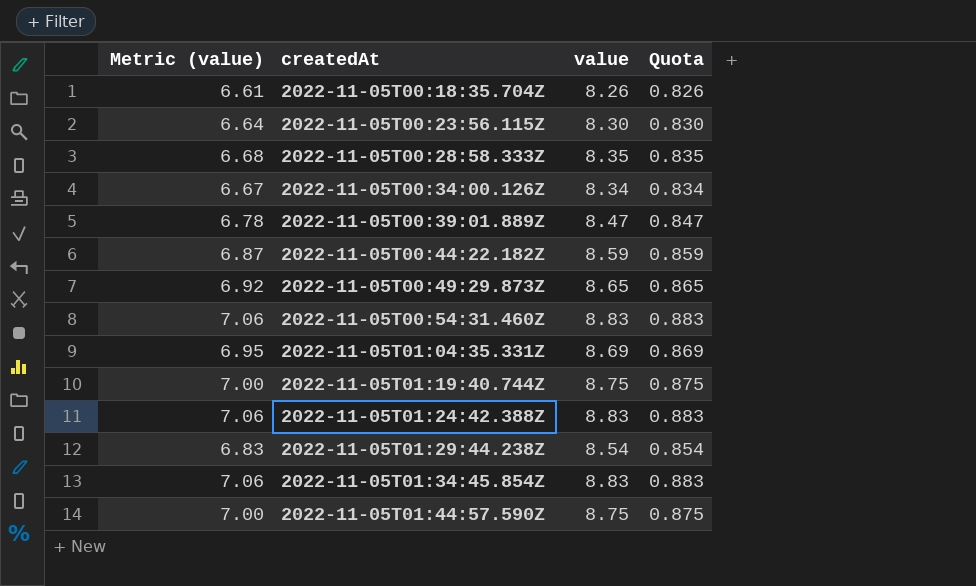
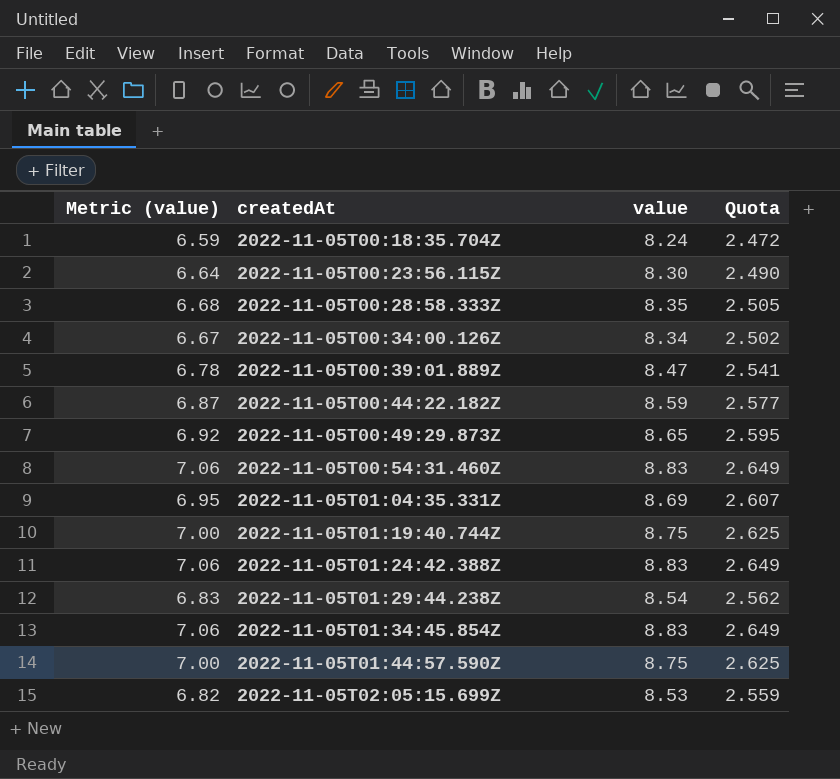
column Quota | formula: [value] * 0.1 -> [value] * 0.3
2022-11-05T00:18:35.704Z | Metric (value): 6.61 -> 6.59
2022-11-05T00:18:35.704Z | value: 8.26 -> 8.24
row 2022-11-05T02:05:15.699Z: none -> 6.82 | 8.53 | 2.559

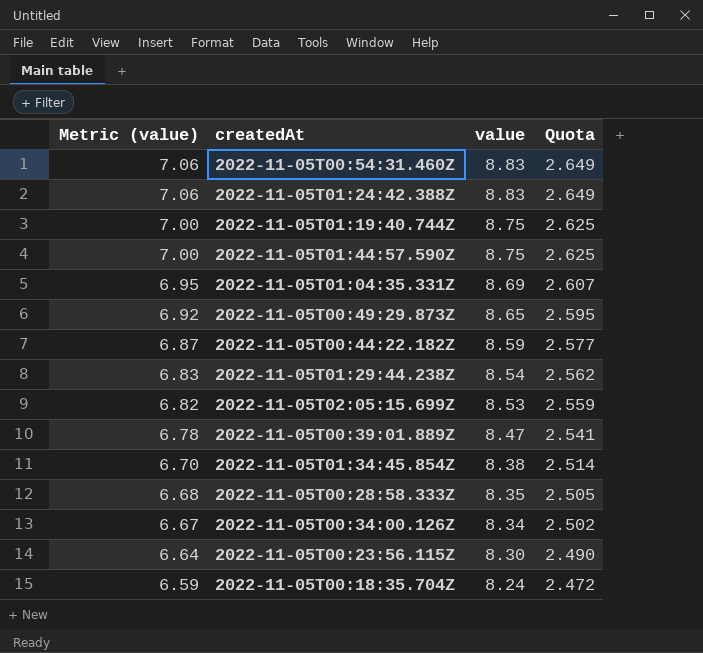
row order: createdAt ascending -> Metric (value) descending
2022-11-05T01:34:45.854Z | Metric (value): 7.06 -> 6.70
2022-11-05T01:34:45.854Z | value: 8.83 -> 8.38
2022-11-05T01:34:45.854Z | Quota: 2.649 -> 2.514

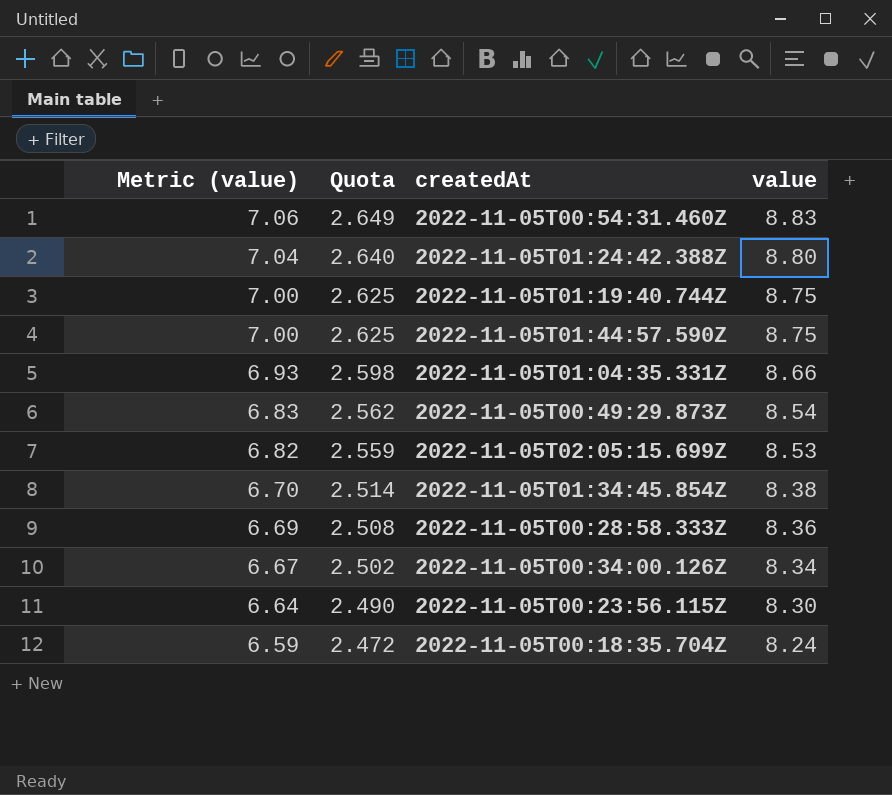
column Quota | position: 4 -> 2
row 2022-11-05T00:44:22.182Z: 6.87 | 8.59 | 2.577 -> none
row 2022-11-05T01:29:44.238Z: 6.83 | 8.54 | 2.562 -> none
row 2022-11-05T00:39:01.889Z: 6.78 | 8.47 | 2.541 -> none
2022-11-05T01:24:42.388Z | Metric (value): 7.06 -> 7.04
2022-11-05T01:24:42.388Z | Quota: 2.649 -> 2.640
2022-11-05T01:24:42.388Z | value: 8.83 -> 8.80
2022-11-05T01:04:35.331Z | Metric (value): 6.95 -> 6.93
2022-11-05T01:04:35.331Z | Quota: 2.607 -> 2.598
2022-11-05T01:04:35.331Z | value: 8.69 -> 8.66
2022-11-05T00:49:29.873Z | Metric (value): 6.92 -> 6.83
2022-11-05T00:49:29.873Z | Quota: 2.595 -> 2.562
2022-11-05T00:49:29.873Z | value: 8.65 -> 8.54
2022-11-05T00:28:58.333Z | Metric (value): 6.68 -> 6.69
2022-11-05T00:28:58.333Z | Quota: 2.505 -> 2.508
2022-11-05T00:28:58.333Z | value: 8.35 -> 8.36

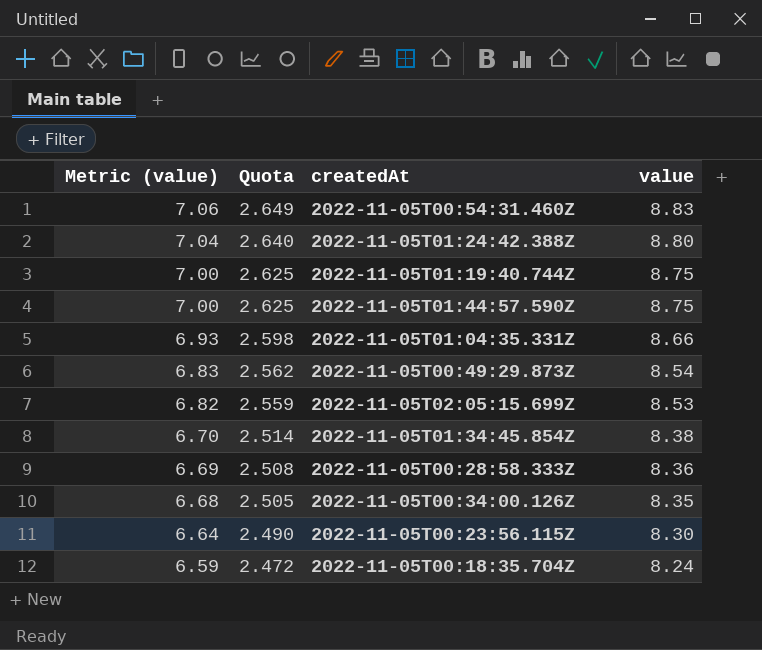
2022-11-05T00:34:00.126Z | Metric (value): 6.67 -> 6.68
2022-11-05T00:34:00.126Z | Quota: 2.502 -> 2.505
2022-11-05T00:34:00.126Z | value: 8.34 -> 8.35

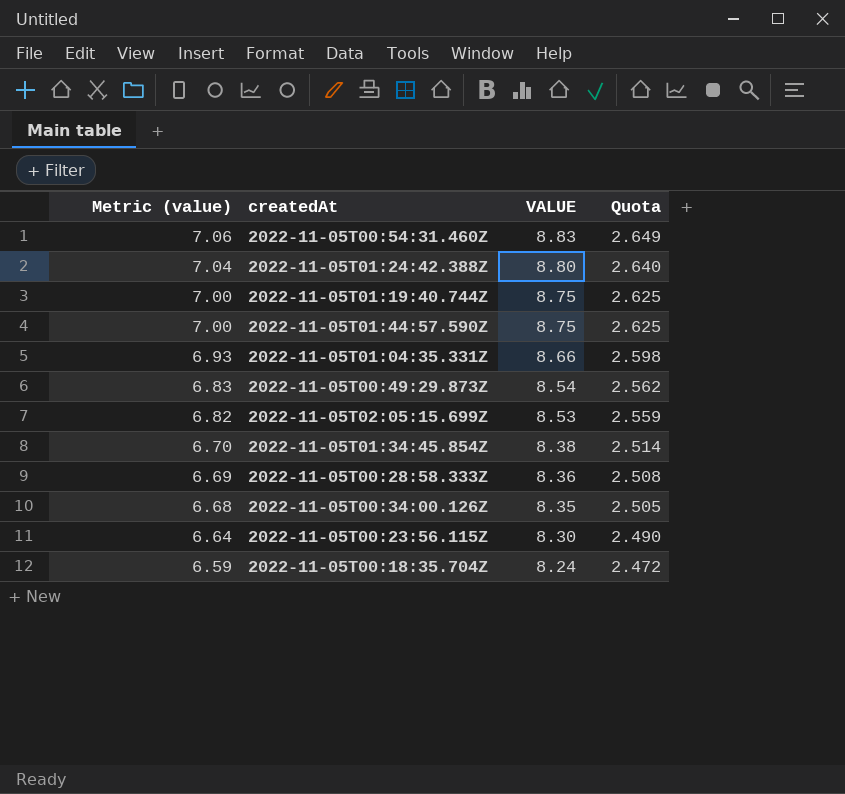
column name: value -> VALUE
column Quota | position: 2 -> 4

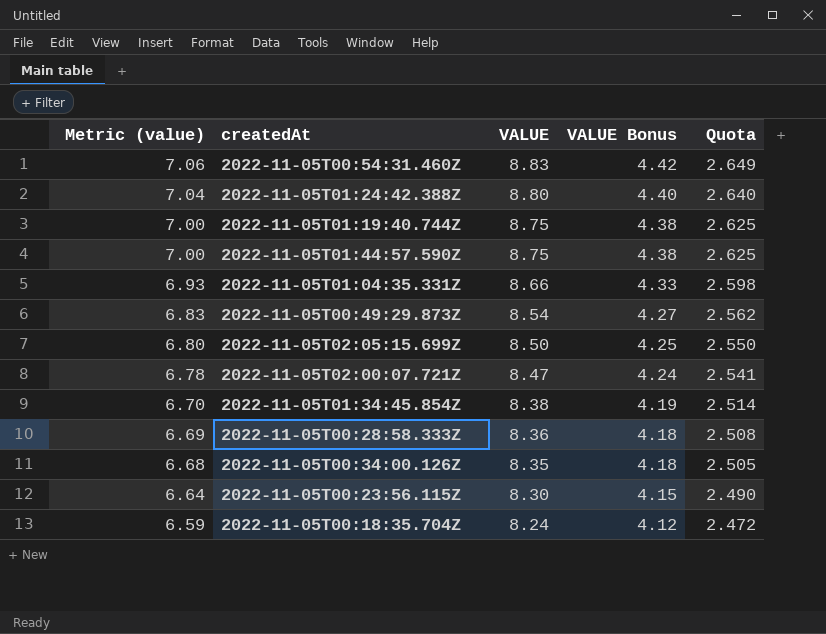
column VALUE Bonus | formula: none -> [VALUE] * 0.5
2022-11-05T02:05:15.699Z | Metric (value): 6.82 -> 6.80
2022-11-05T02:05:15.699Z | VALUE: 8.53 -> 8.50
2022-11-05T02:05:15.699Z | Quota: 2.559 -> 2.550
row 2022-11-05T02:00:07.721Z: none -> 6.78 | 8.47 | 4.24 | 2.541

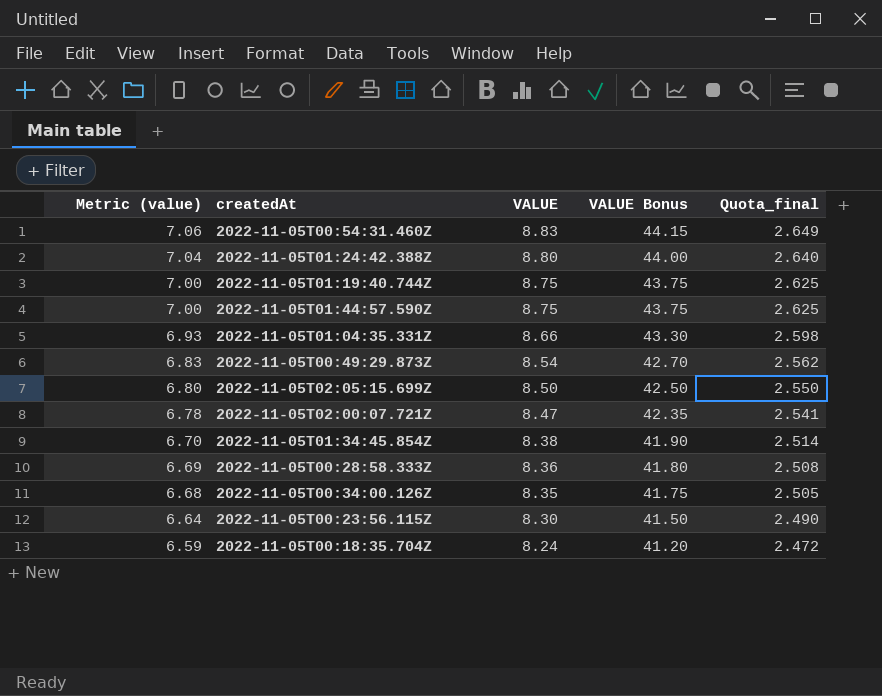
column VALUE Bonus | formula: [VALUE] * 0.5 -> [VALUE] * 5
column name: Quota -> Quota_final

